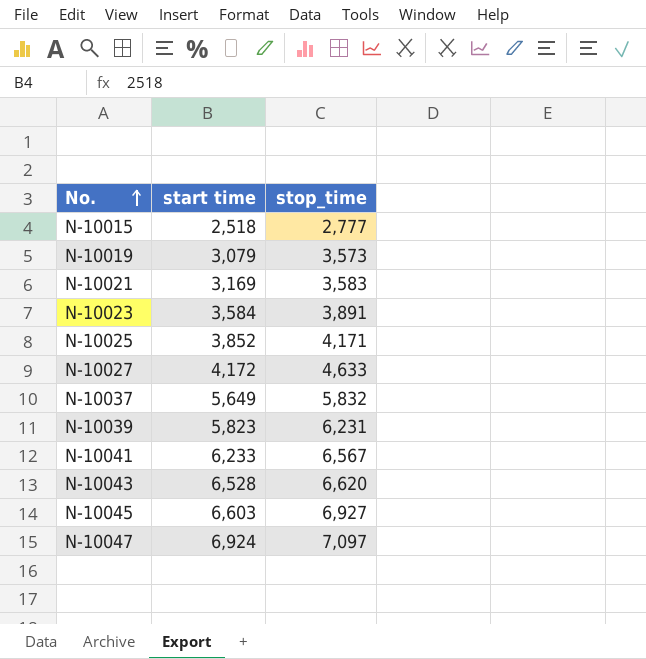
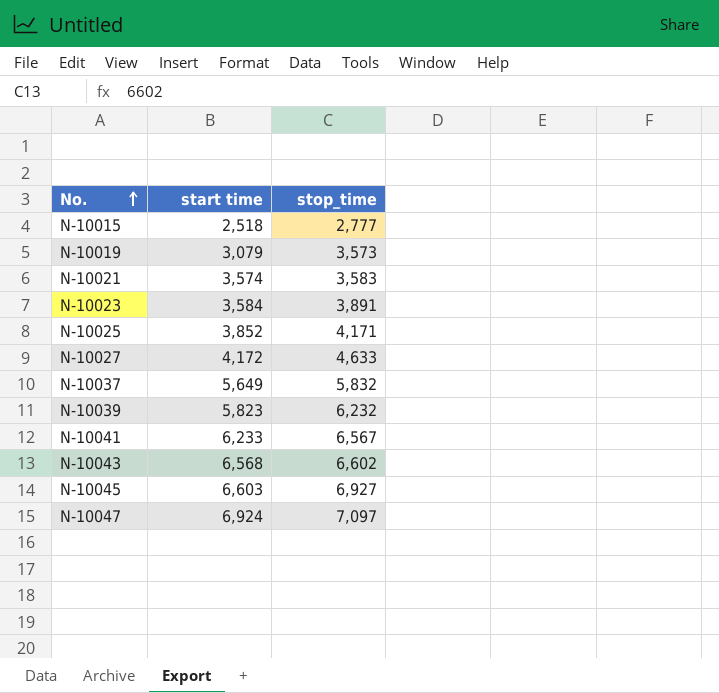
N-10021 | start time: 3,169 -> 3,574
N-10039 | stop_time: 6,231 -> 6,232
N-10043 | start time: 6,528 -> 6,568
N-10043 | stop_time: 6,620 -> 6,602

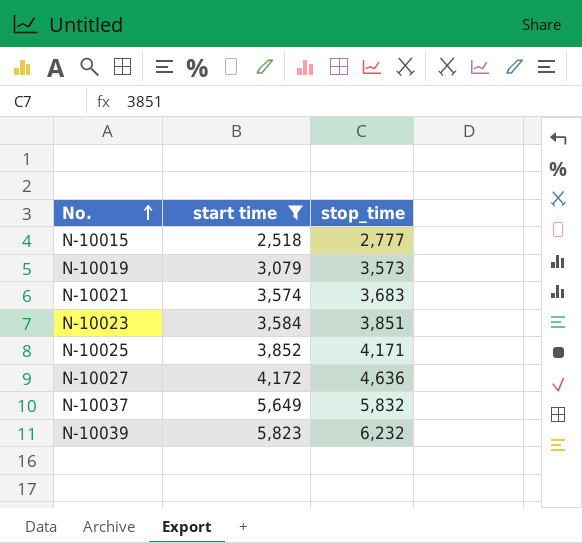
filter: none -> start time <= 5,823
N-10021 | stop_time: 3,583 -> 3,683
N-10023 | stop_time: 3,891 -> 3,851
N-10027 | stop_time: 4,633 -> 4,636

